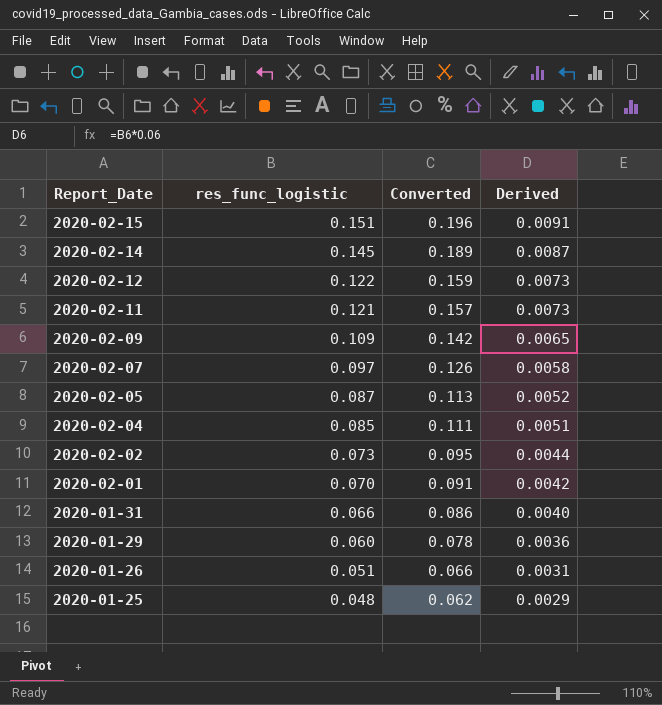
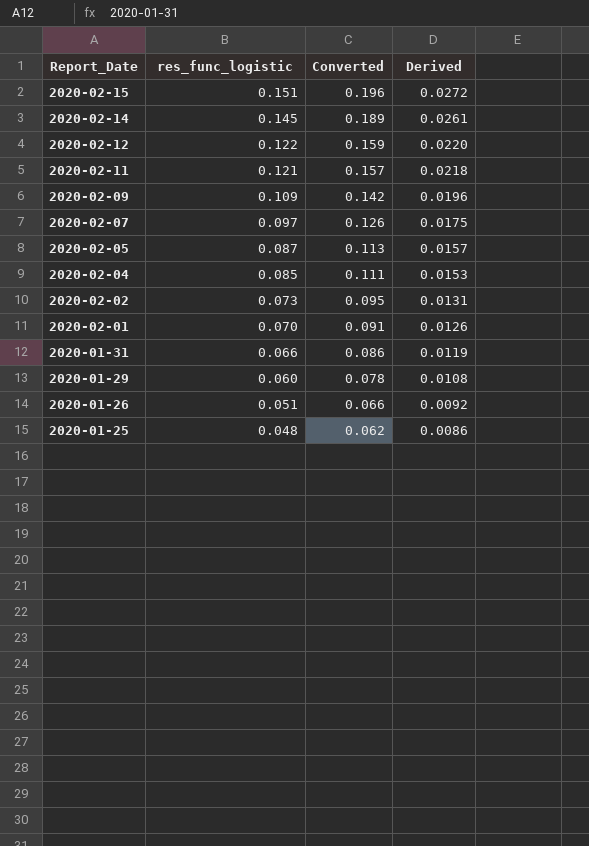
column Derived | formula: [res_func_logistic] * 0.06 -> [res_func_logistic] * 0.18

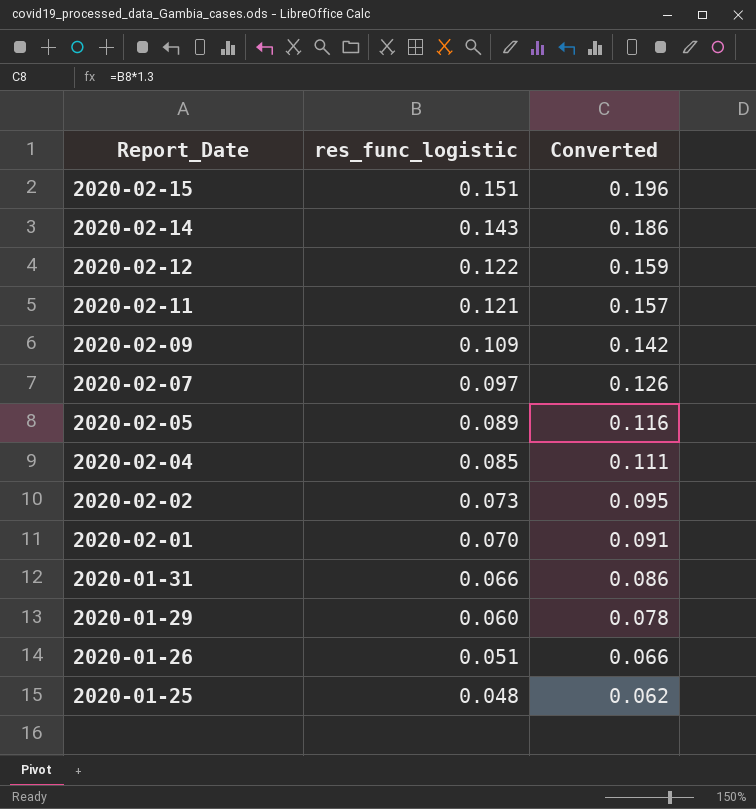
column Derived | formula: [res_func_logistic] * 0.18 -> none
2020-02-14 | res_func_logistic: 0.145 -> 0.143
2020-02-14 | Converted: 0.189 -> 0.186
2020-02-05 | res_func_logistic: 0.087 -> 0.089
2020-02-05 | Converted: 0.113 -> 0.116

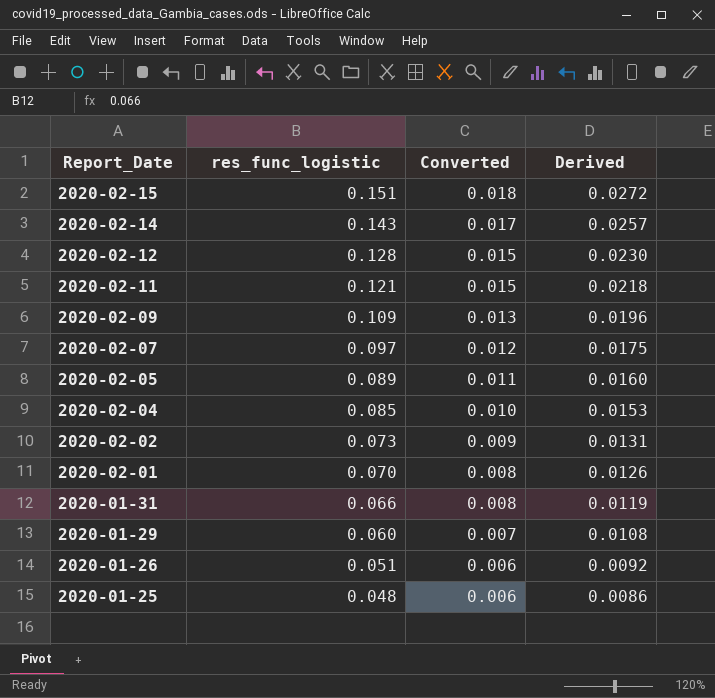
column Converted | formula: [res_func_logistic] * 1.3 -> [res_func_logistic] * 0.12
column Derived | formula: none -> [res_func_logistic] * 0.18
2020-02-12 | res_func_logistic: 0.122 -> 0.128

